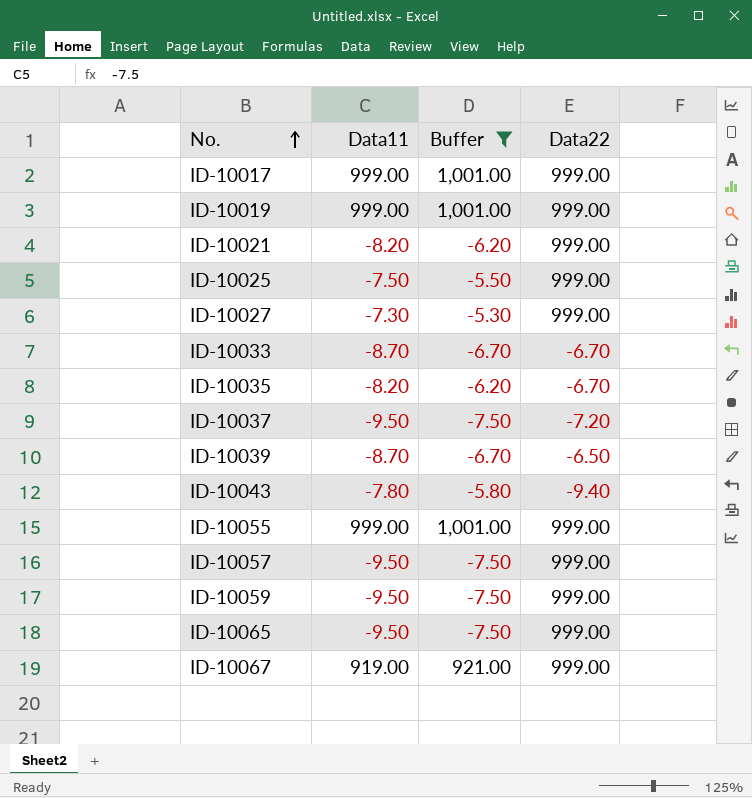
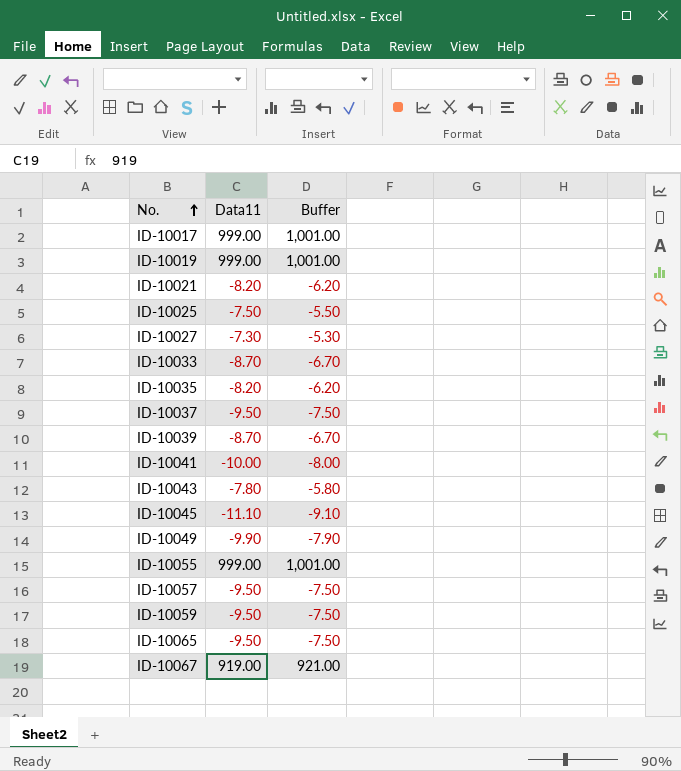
filter: Buffer >= -7.50 -> none
column Data22 | position: 4 -> none

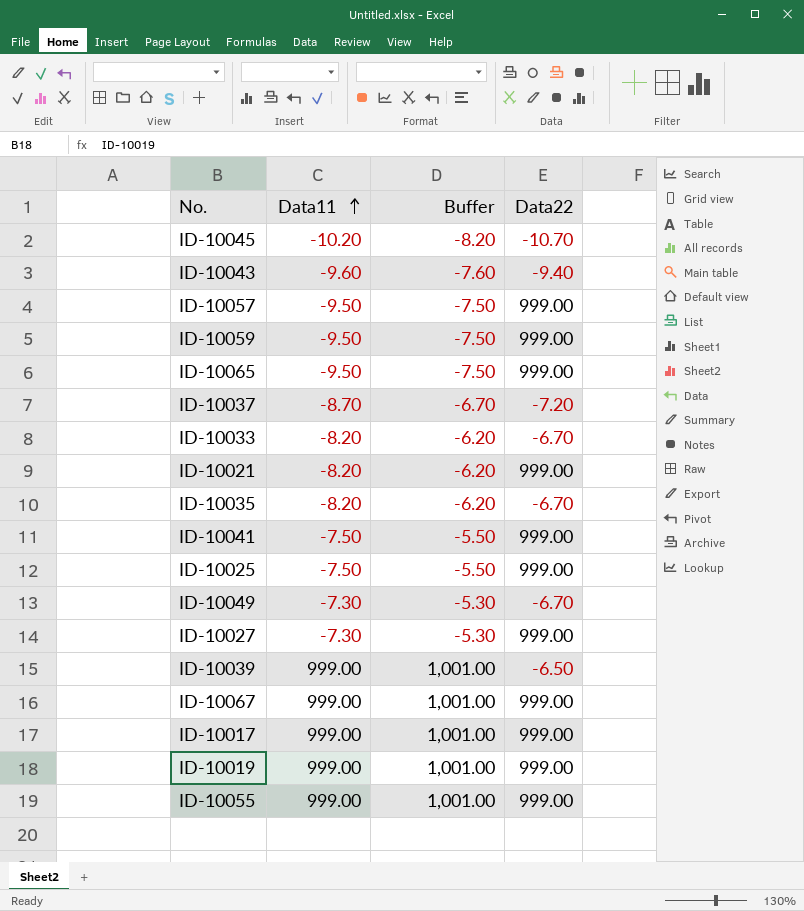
row order: No. ascending -> Data11 ascending
column Data22 | position: none -> 4
ID-10045 | Data11: -11.10 -> -10.20
ID-10045 | Buffer: -9.10 -> -8.20
ID-10043 | Data11: -7.80 -> -9.60
ID-10043 | Buffer: -5.80 -> -7.60
ID-10037 | Data11: -9.50 -> -8.70
ID-10037 | Buffer: -7.50 -> -6.70
ID-10033 | Data11: -8.70 -> -8.20
ID-10033 | Buffer: -6.70 -> -6.20
ID-10041 | Data11: -10.00 -> -7.50
ID-10041 | Buffer: -8.00 -> -5.50
ID-10049 | Data11: -9.90 -> -7.30
ID-10049 | Buffer: -7.90 -> -5.30
ID-10039 | Data11: -8.70 -> 999.00
ID-10039 | Buffer: -6.70 -> 1,001.00
ID-10067 | Data11: 919.00 -> 999.00
ID-10067 | Buffer: 921.00 -> 1,001.00

